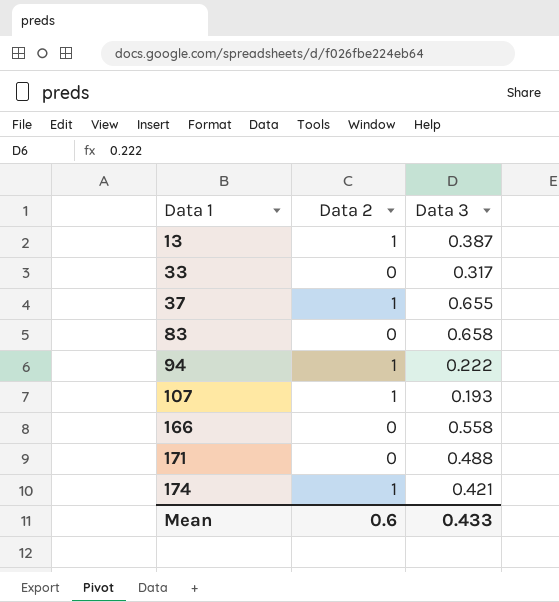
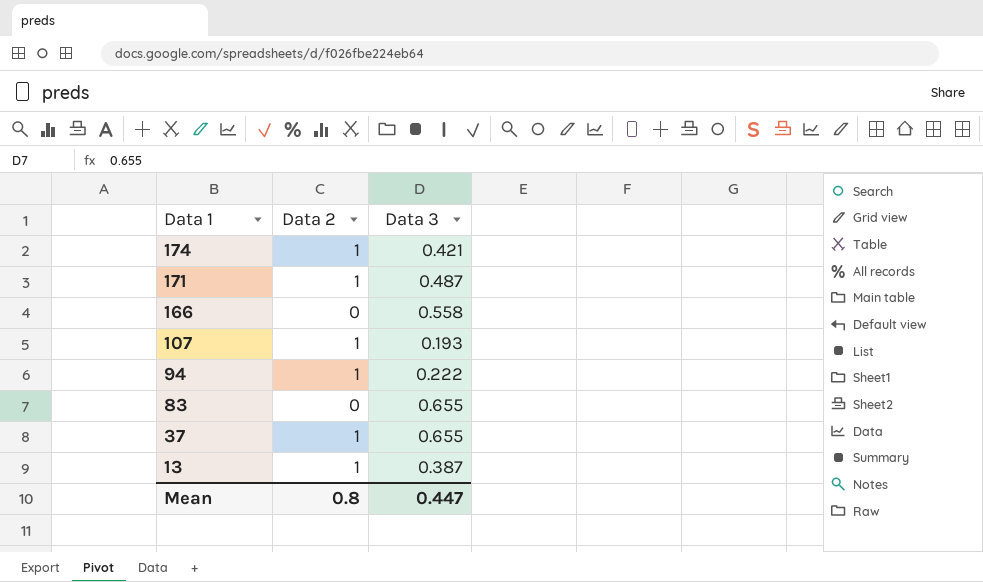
row order: Data 1 ascending -> Data 1 descending
row 33: 0 | 0.317 -> none
171 | Data 2: 0 -> 1
171 | Data 3: 0.488 -> 0.487
83 | Data 3: 0.658 -> 0.655
Mean | Data 2: 0.6 -> 0.8
Mean | Data 3: 0.433 -> 0.447

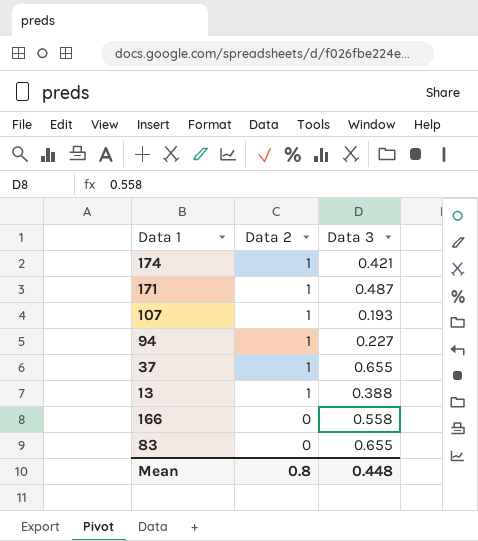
row order: Data 1 descending -> Data 2 descending
94 | Data 3: 0.222 -> 0.227
13 | Data 3: 0.387 -> 0.388
Mean | Data 3: 0.447 -> 0.448

